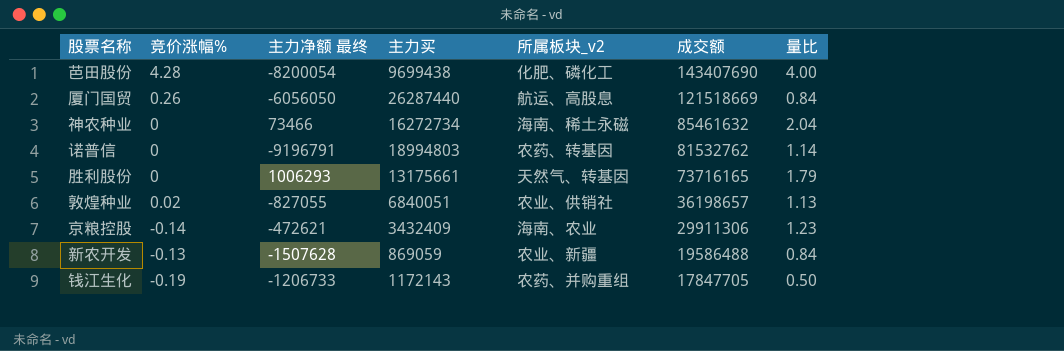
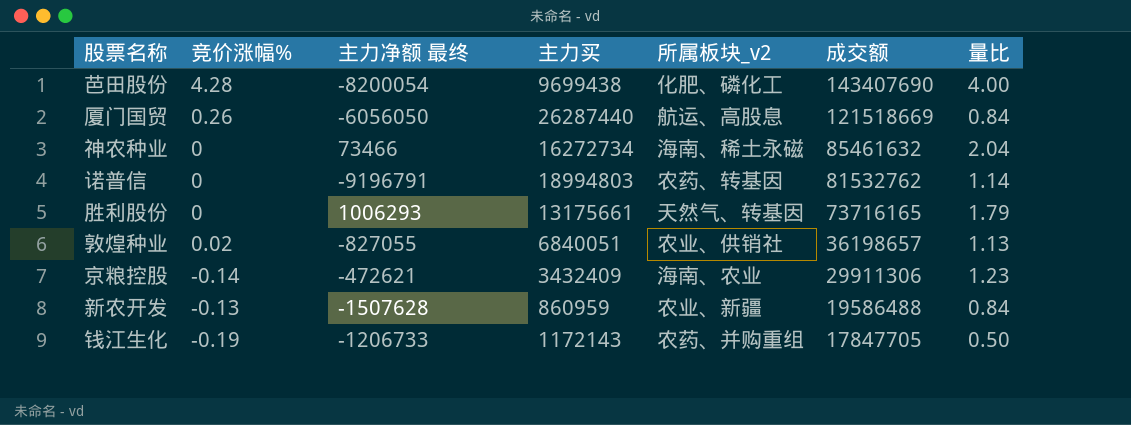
新农开发 | 主力买: 869059 -> 860959

